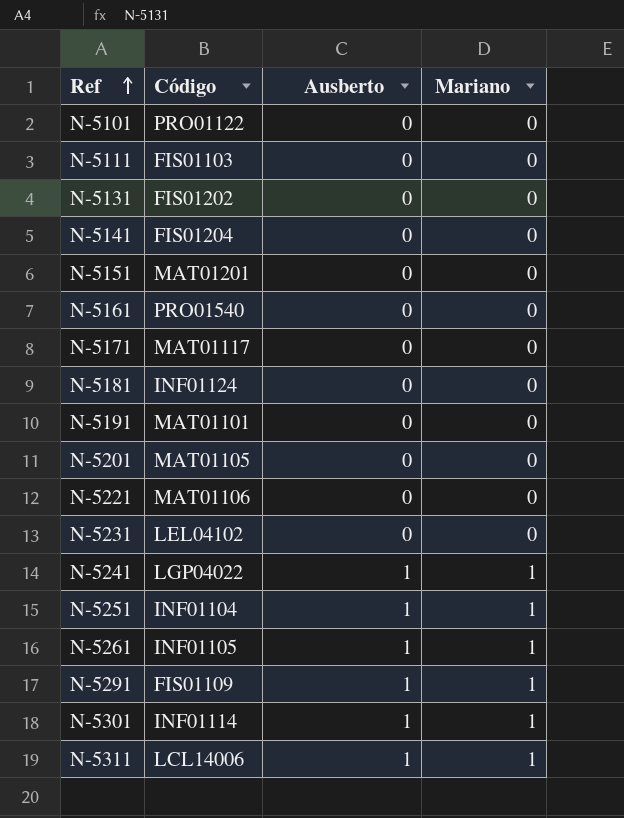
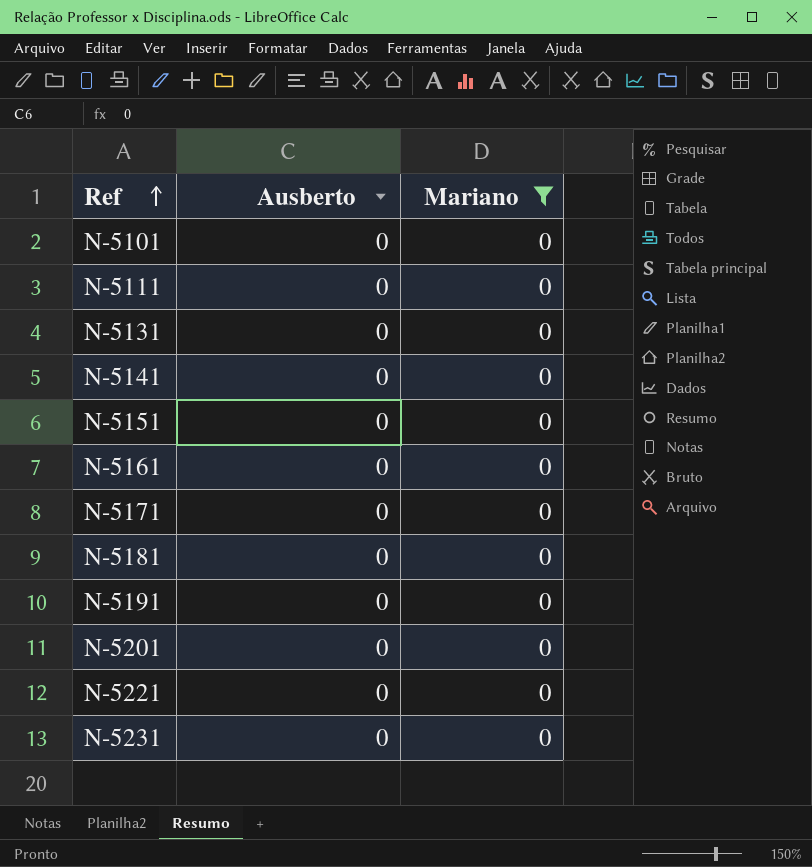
filter: none -> Mariano = 0
column Código | position: 2 -> none

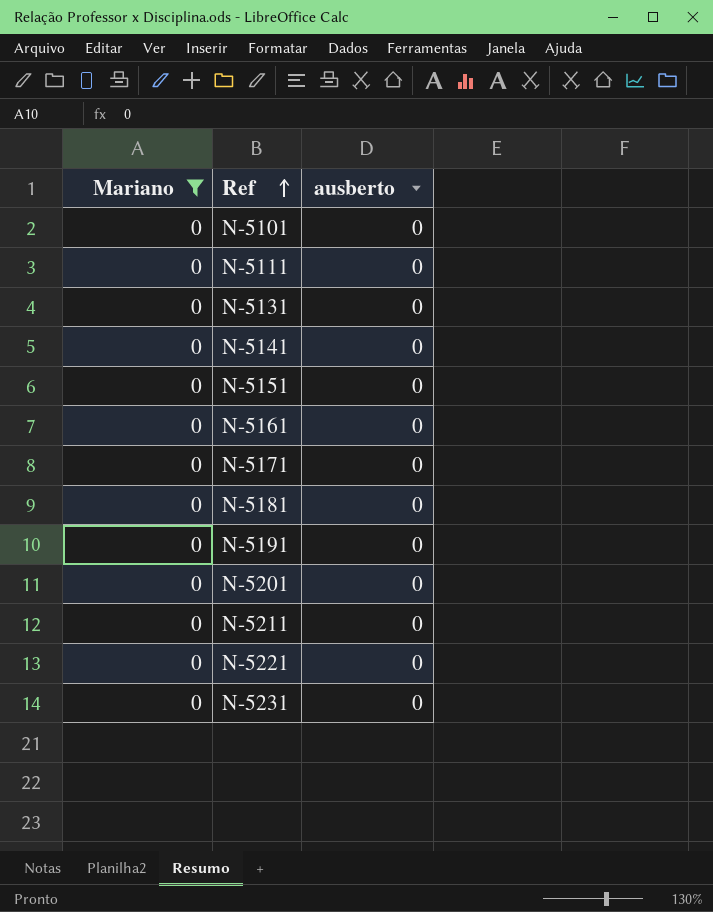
column Mariano | position: 3 -> 1
column name: Ausberto -> ausberto
row N-5211: none -> 0 | 0

